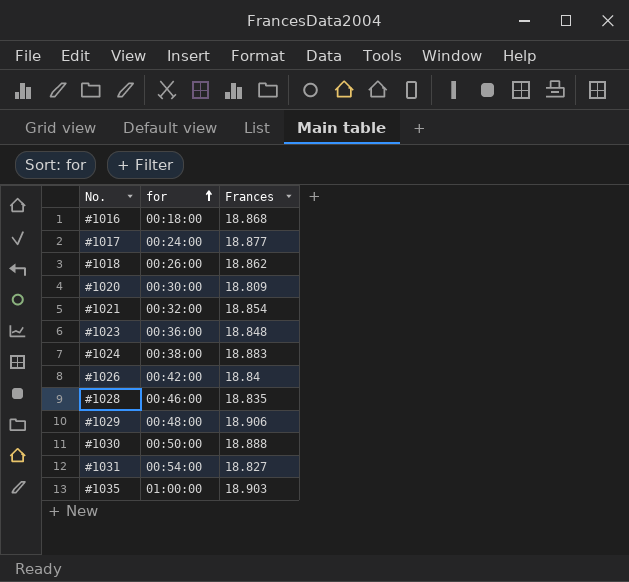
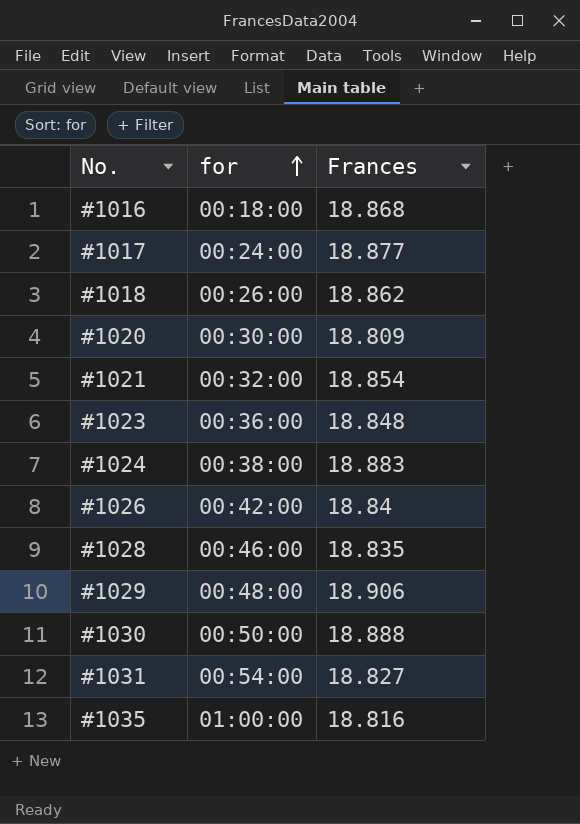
#1035 | Frances: 18.903 -> 18.816

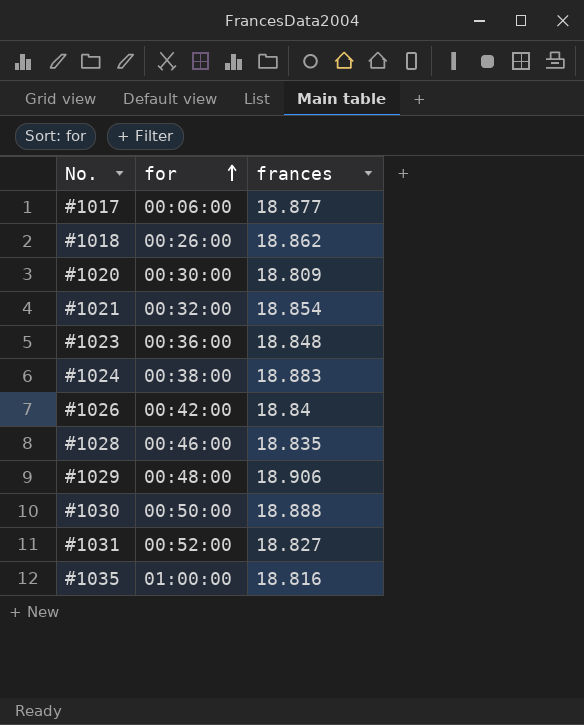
column name: Frances -> frances
row #1016: 00:18:00 | 18.868 -> none
#1017 | for: 00:24:00 -> 00:06:00
#1031 | for: 00:54:00 -> 00:52:00

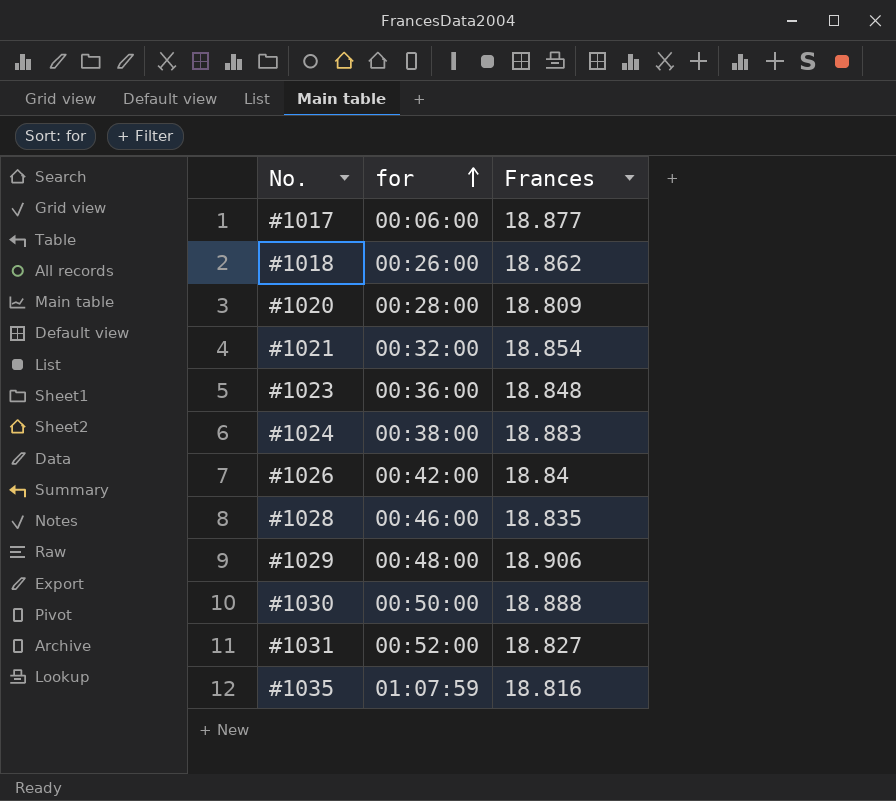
column name: frances -> Frances
#1020 | for: 00:30:00 -> 00:28:00
#1035 | for: 01:00:00 -> 01:07:59

